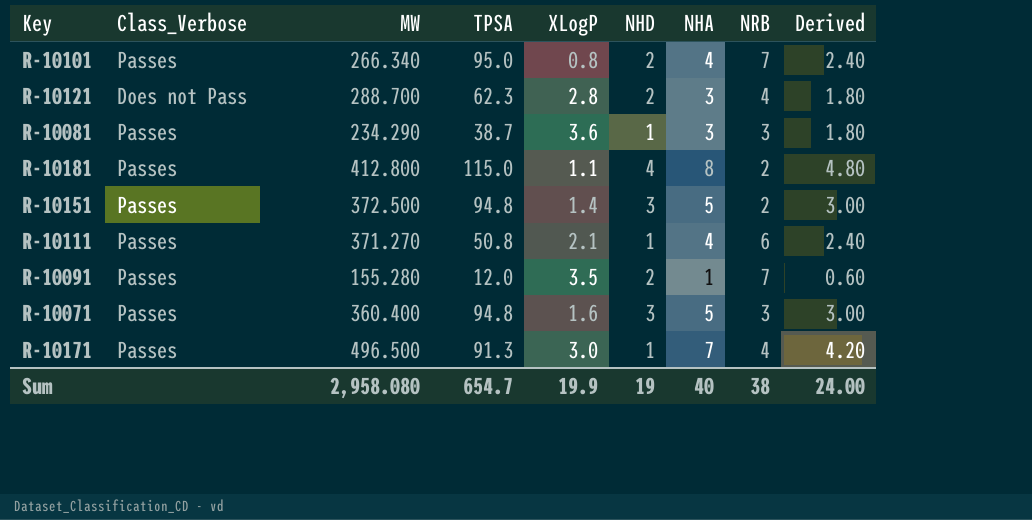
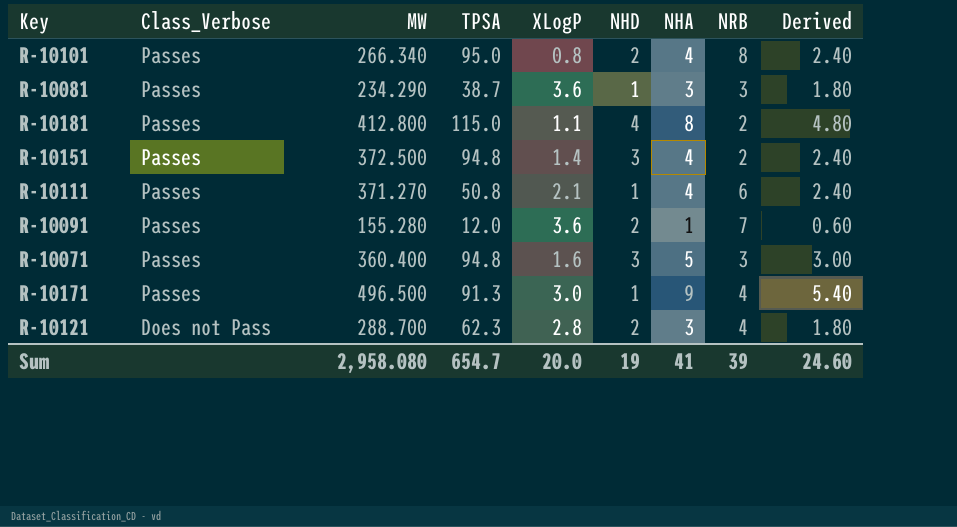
row order: none -> Class_Verbose descending
R-10101 | NRB: 7 -> 8
R-10151 | NHA: 5 -> 4
R-10151 | Derived: 3.00 -> 2.40
R-10091 | XLogP: 3.5 -> 3.6
R-10171 | NHA: 7 -> 9
R-10171 | Derived: 4.20 -> 5.40
Sum | XLogP: 19.9 -> 20.0
Sum | NHA: 40 -> 41
Sum | NRB: 38 -> 39
Sum | Derived: 24.00 -> 24.60

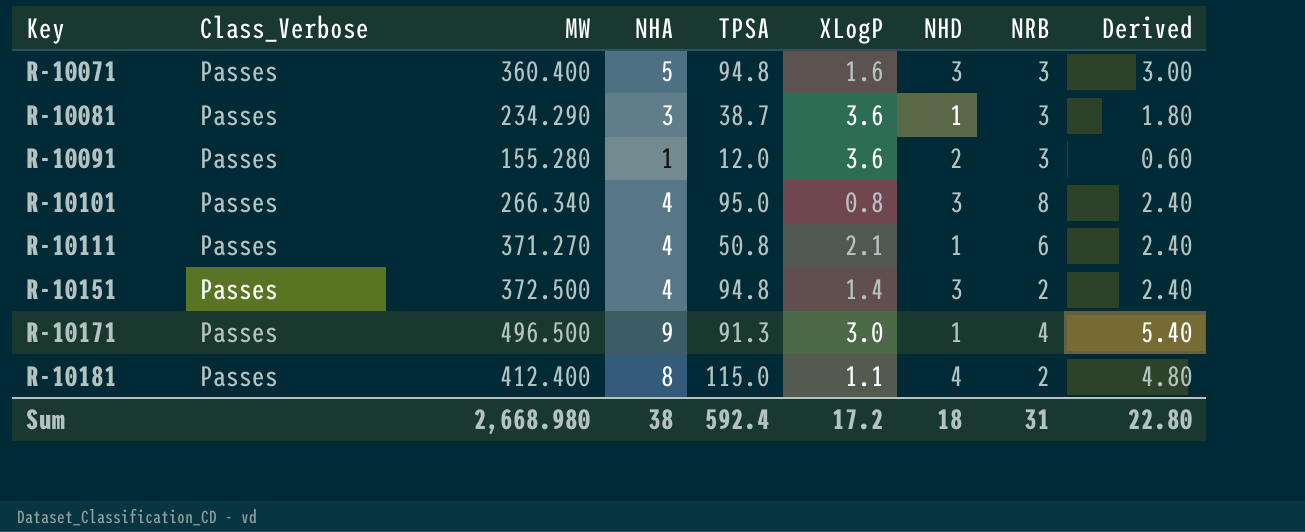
row order: Class_Verbose descending -> Key ascending
column NHA | position: 7 -> 4
row R-10121: Does not Pass | 288.700 | 62.3 | 2.8 | 2 | 3 | 4 | 1.80 -> none
R-10091 | NRB: 7 -> 3
R-10101 | NHD: 2 -> 3
R-10181 | MW: 412.800 -> 412.400
Sum | MW: 2,958.080 -> 2,668.980
Sum | NHA: 41 -> 38
Sum | TPSA: 654.7 -> 592.4
Sum | XLogP: 20.0 -> 17.2
Sum | NHD: 19 -> 18
Sum | NRB: 39 -> 31
Sum | Derived: 24.60 -> 22.80

